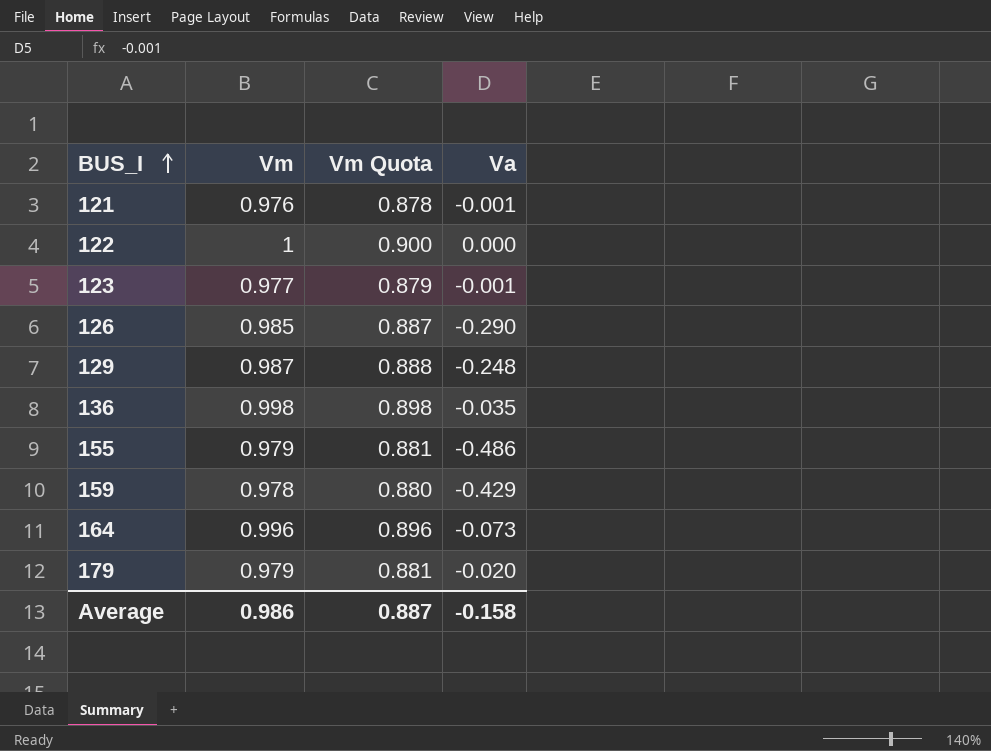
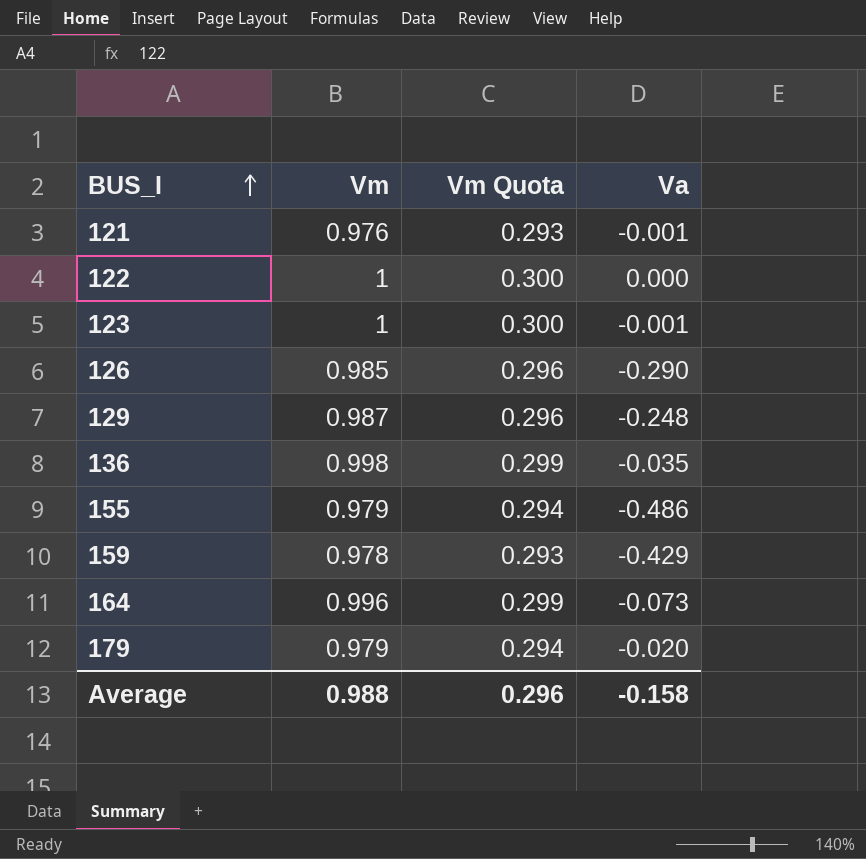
column Vm Quota | formula: [Vm] * 0.9 -> [Vm] * 0.3
123 | Vm: 0.977 -> 1
Average | Vm: 0.986 -> 0.988
Average | Vm Quota: 0.887 -> 0.296

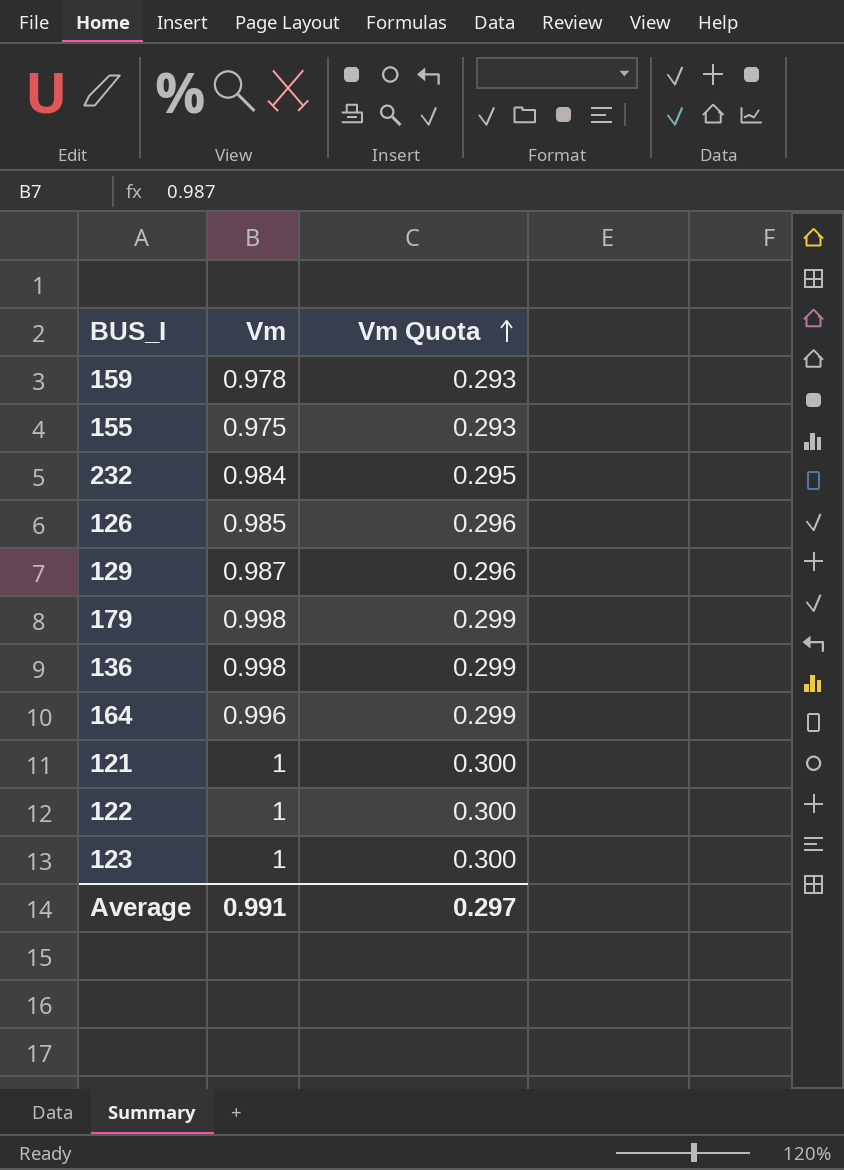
row order: BUS_I ascending -> Vm Quota ascending
column Va | position: 4 -> none
155 | Vm: 0.979 -> 0.975
155 | Vm Quota: 0.294 -> 0.293
row 232: none -> 0.984 | 0.295
179 | Vm: 0.979 -> 0.998
179 | Vm Quota: 0.294 -> 0.299
121 | Vm: 0.976 -> 1
121 | Vm Quota: 0.293 -> 0.300
Average | Vm: 0.988 -> 0.991
Average | Vm Quota: 0.296 -> 0.297

